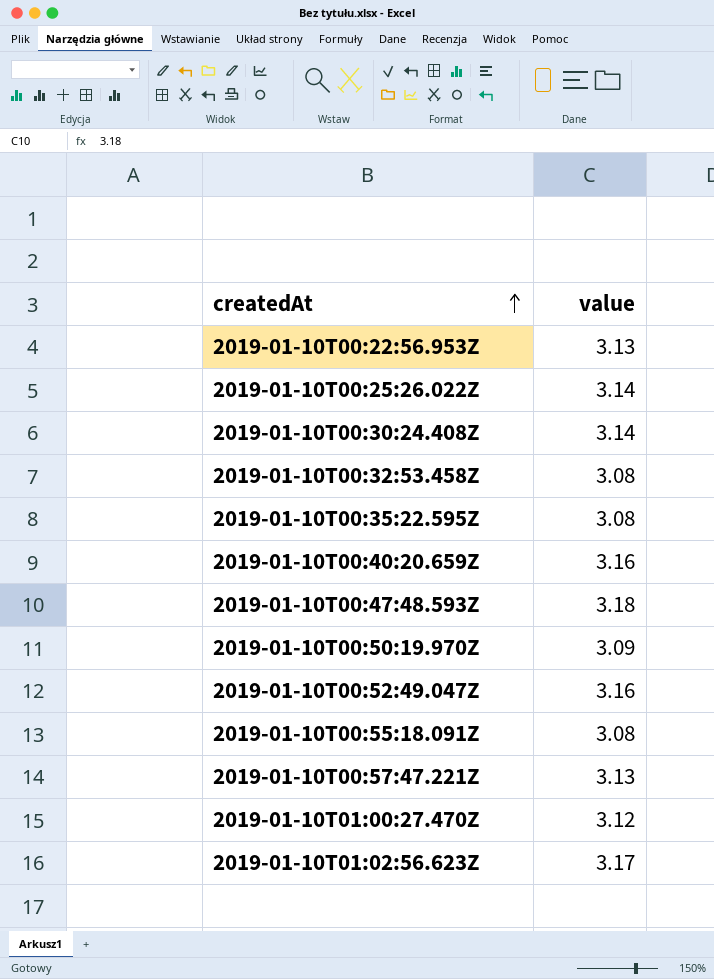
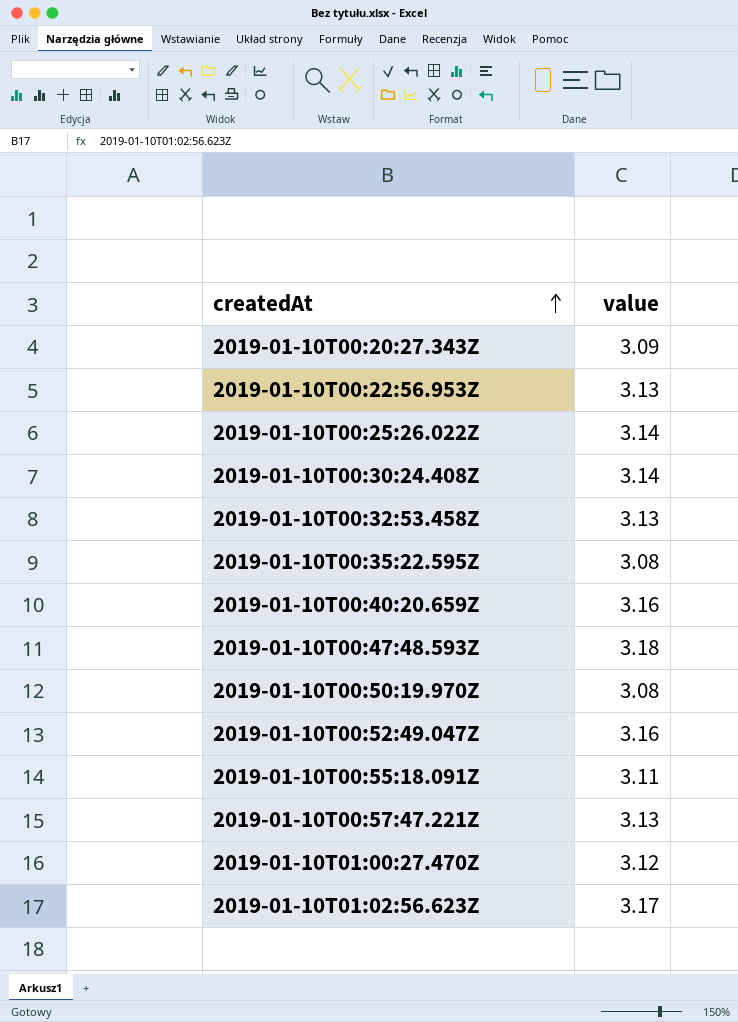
row 2019-01-10T00:20:27.343Z: none -> 3.09
2019-01-10T00:32:53.458Z | value: 3.08 -> 3.13
2019-01-10T00:50:19.970Z | value: 3.09 -> 3.08
2019-01-10T00:55:18.091Z | value: 3.08 -> 3.11

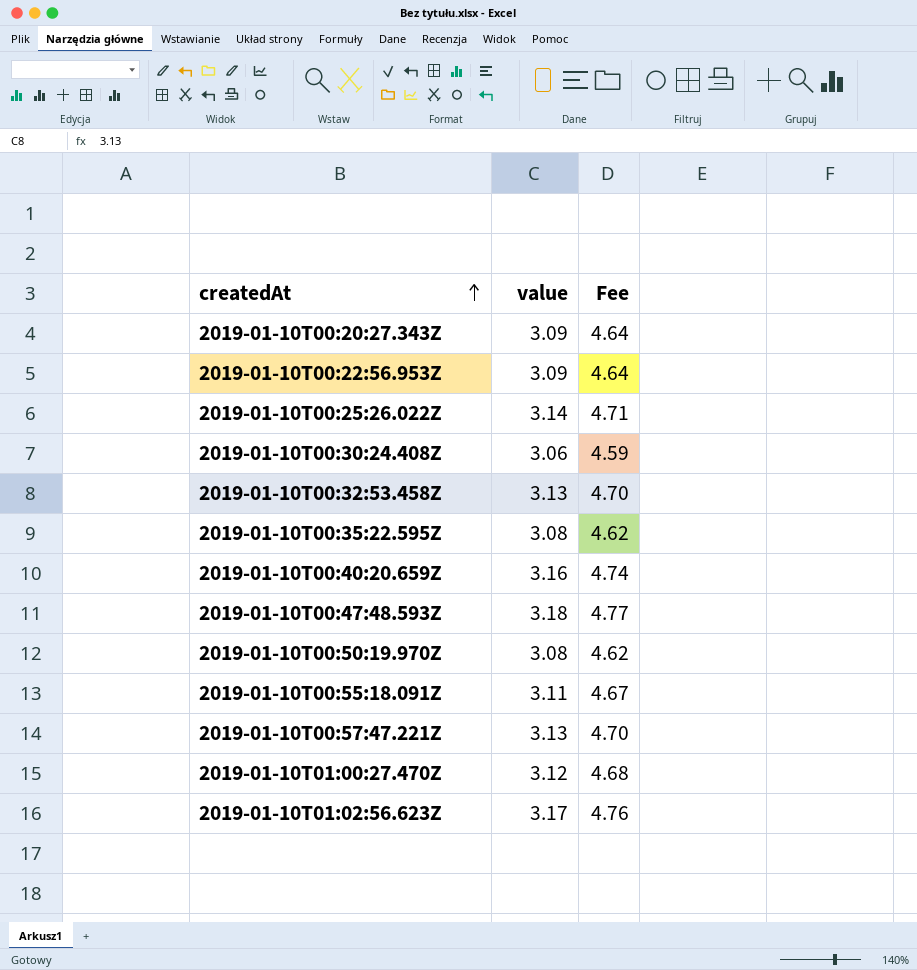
column Fee | formula: none -> [value] * 1.5
row 2019-01-10T00:52:49.047Z: 3.16 -> none
2019-01-10T00:22:56.953Z | value: 3.13 -> 3.09
2019-01-10T00:30:24.408Z | value: 3.14 -> 3.06

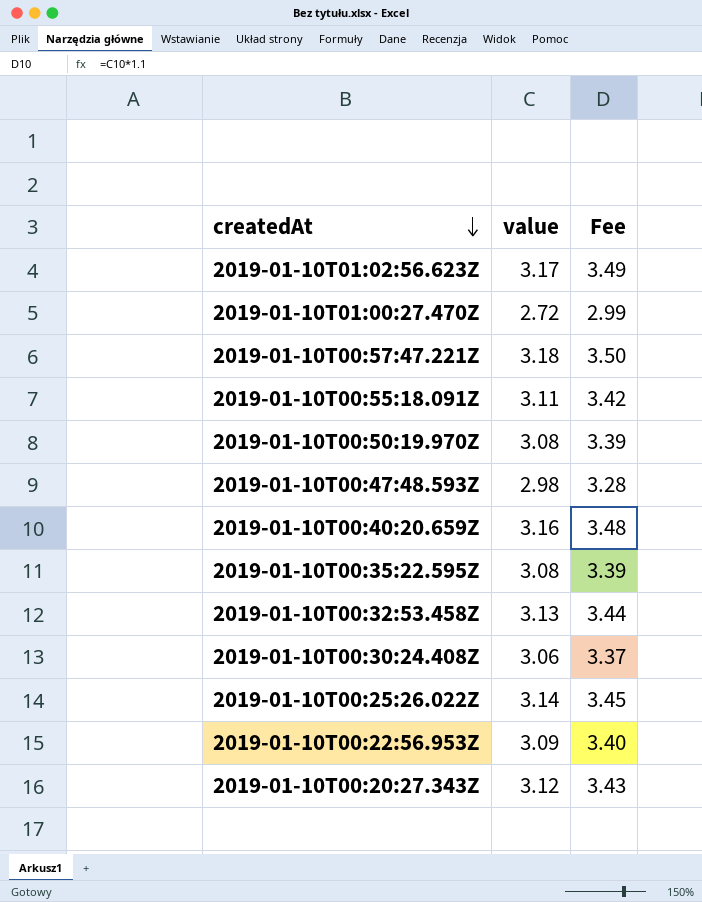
row order: createdAt ascending -> createdAt descending
column Fee | formula: [value] * 1.5 -> [value] * 1.1
2019-01-10T01:00:27.470Z | value: 3.12 -> 2.72
2019-01-10T00:57:47.221Z | value: 3.13 -> 3.18
2019-01-10T00:47:48.593Z | value: 3.18 -> 2.98
2019-01-10T00:20:27.343Z | value: 3.09 -> 3.12

